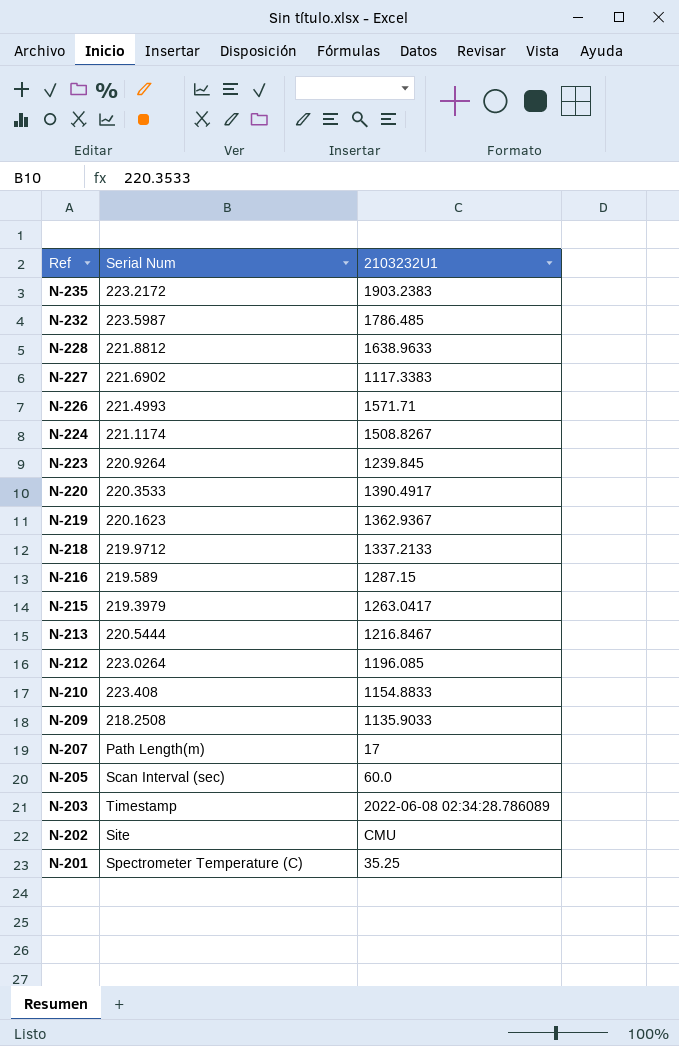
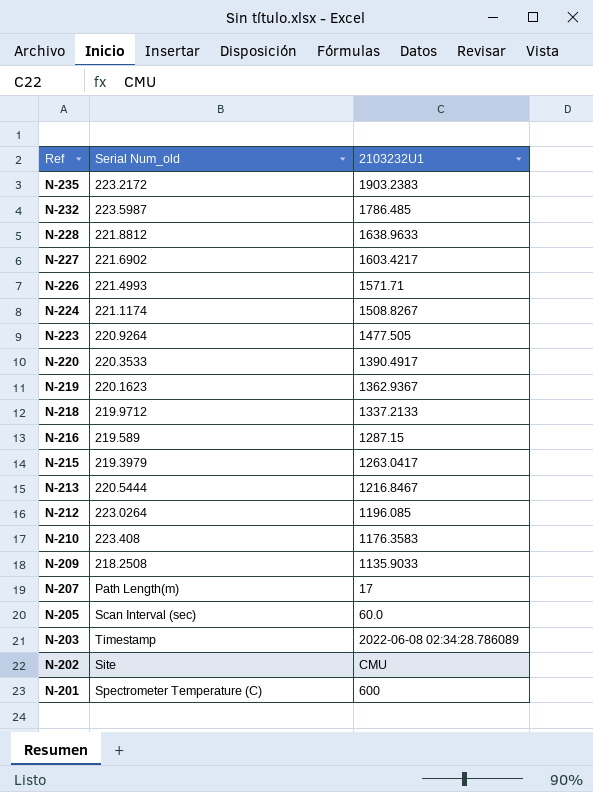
column name: Serial Num -> Serial Num_old
N-227 | 2103232U1: 1117.3383 -> 1603.4217
N-223 | 2103232U1: 1239.845 -> 1477.505
N-210 | 2103232U1: 1154.8833 -> 1176.3583
N-201 | 2103232U1: 35.25 -> 600

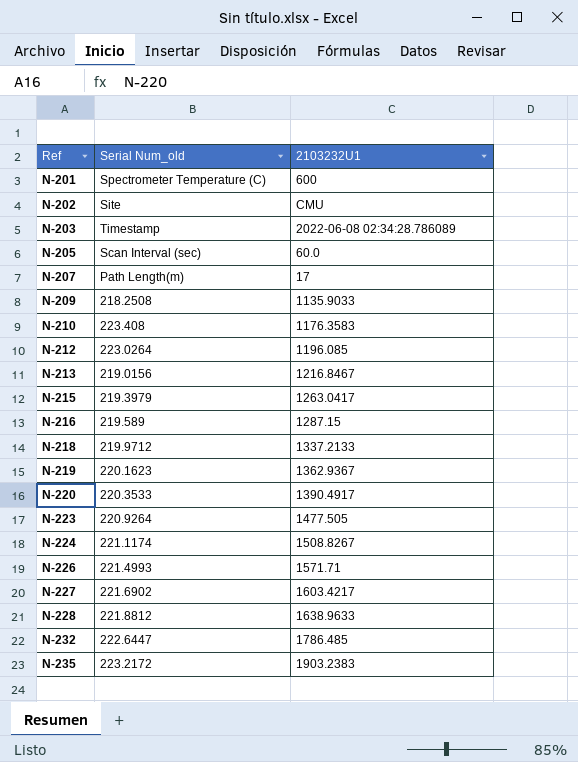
row order: Ref descending -> Ref ascending
N-213 | Serial Num_old: 220.5444 -> 219.0156
N-232 | Serial Num_old: 223.5987 -> 222.6447

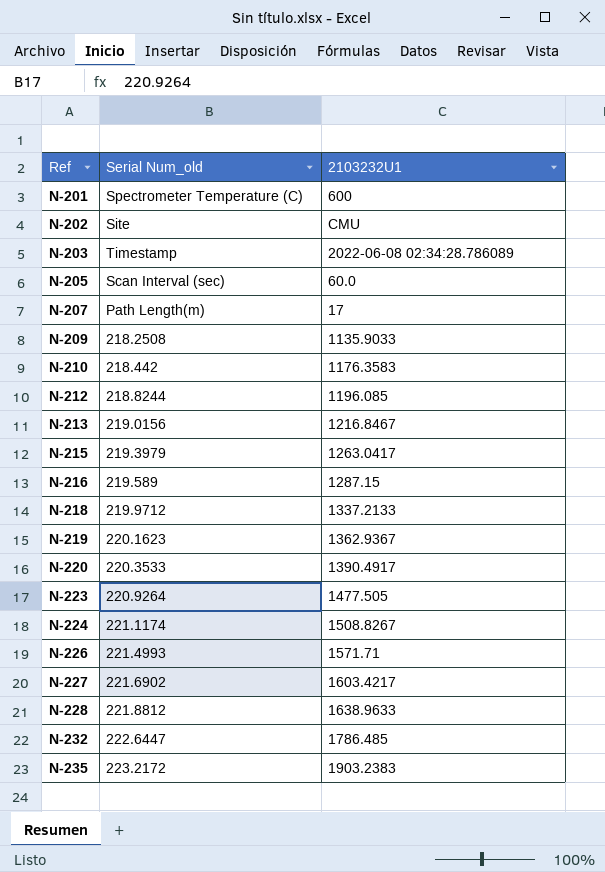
N-210 | Serial Num_old: 223.408 -> 218.442
N-212 | Serial Num_old: 223.0264 -> 218.8244

